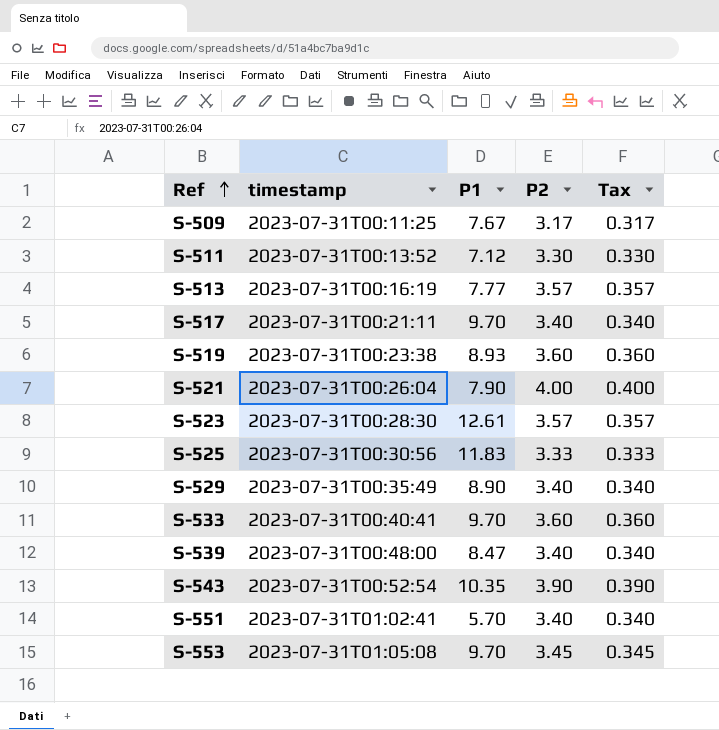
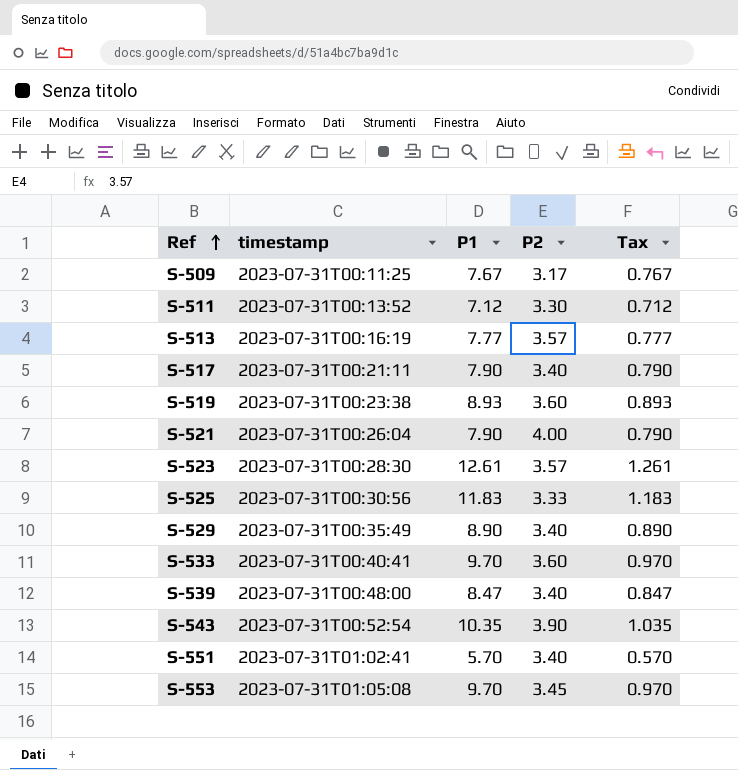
column Tax | formula: [P2] * 0.1 -> [P1] * 0.1
S-517 | P1: 9.70 -> 7.90

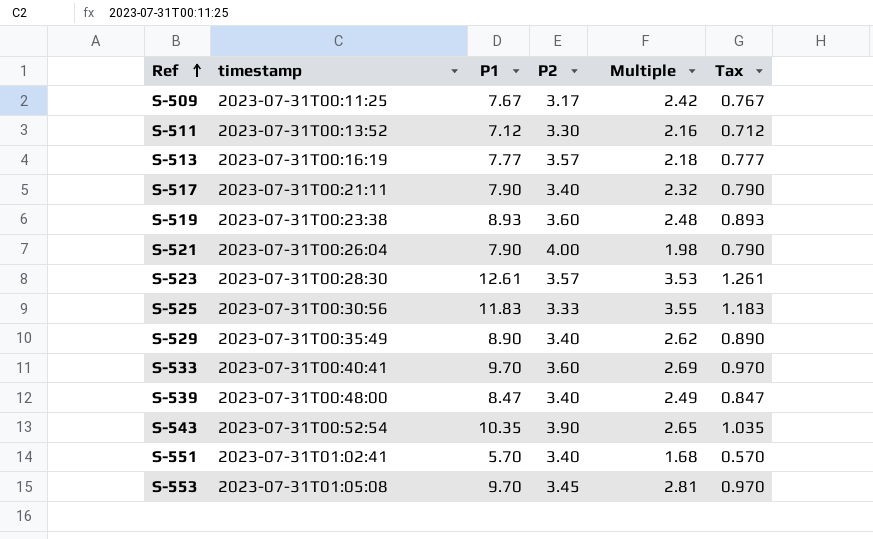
column Multiple | formula: none -> [P1] / [P2]

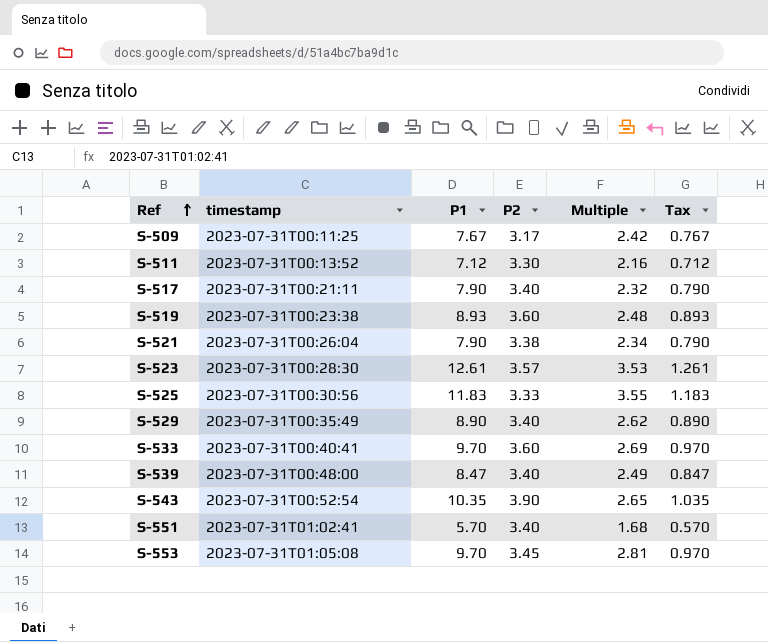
row S-513: 2023-07-31T00:16:19 | 7.77 | 3.57 | 2.18 | 0.777 -> none
S-521 | P2: 4.00 -> 3.38
S-521 | Multiple: 1.98 -> 2.34

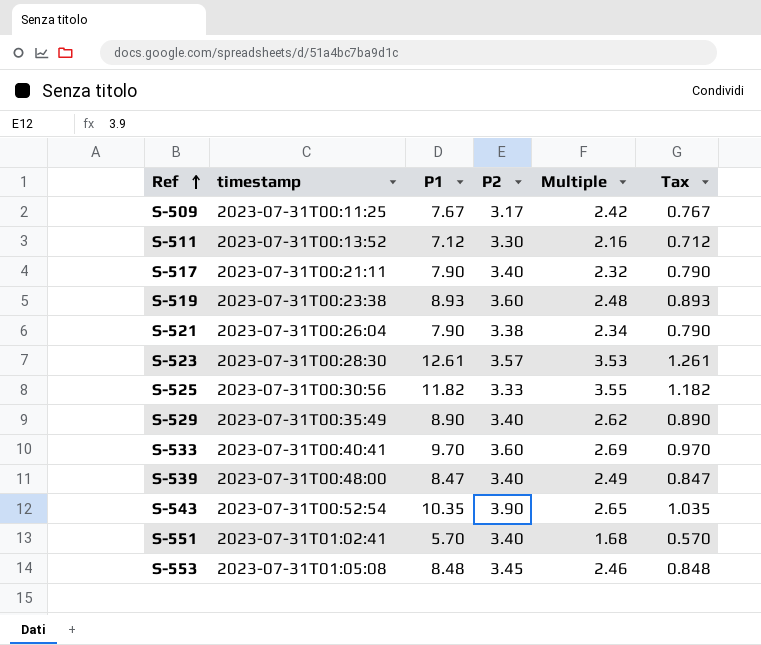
S-525 | P1: 11.83 -> 11.82
S-525 | Tax: 1.183 -> 1.182
S-553 | P1: 9.70 -> 8.48
S-553 | Multiple: 2.81 -> 2.46
S-553 | Tax: 0.970 -> 0.848

